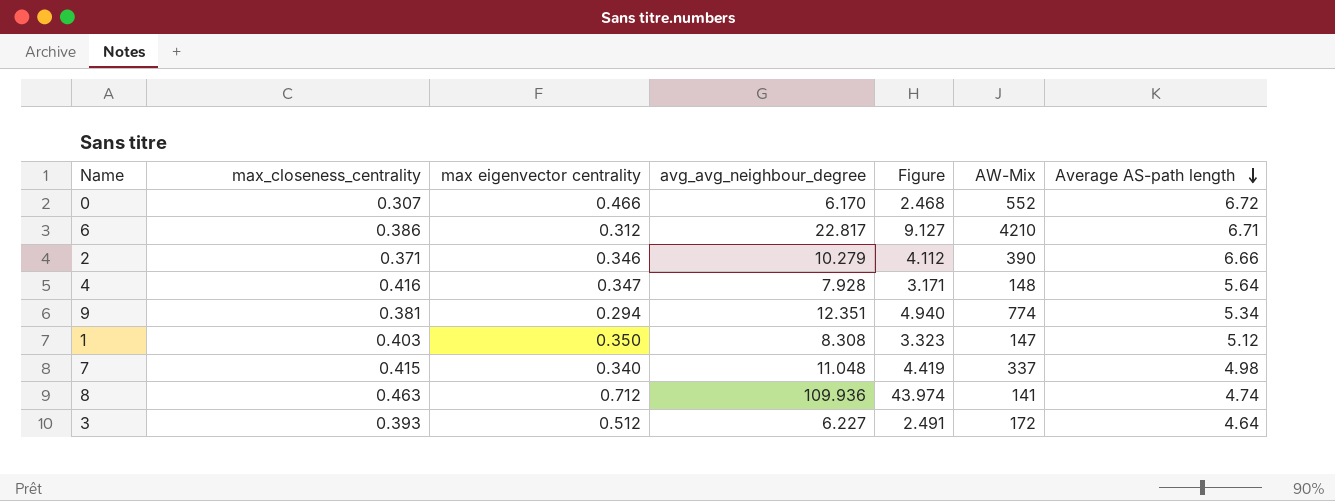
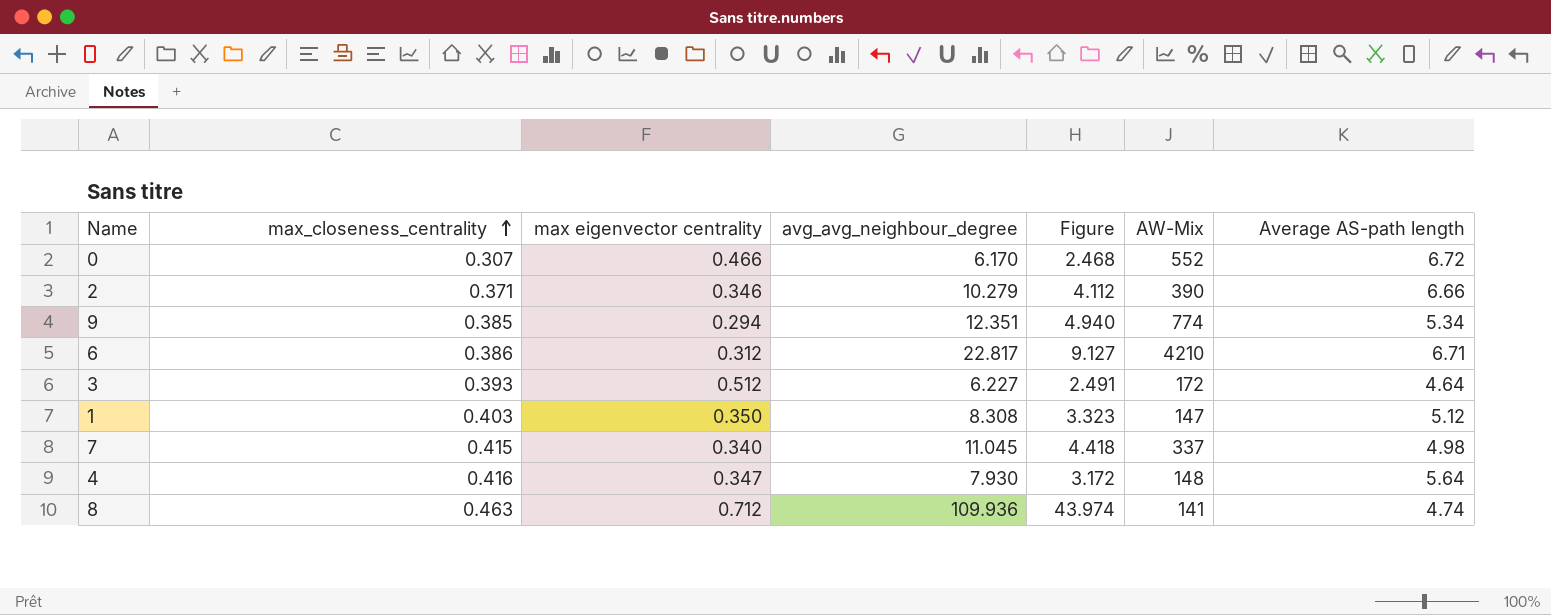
row order: Average AS-path length descending -> max_closeness_centrality ascending
9 | max_closeness_centrality: 0.381 -> 0.385
7 | avg_avg_neighbour_degree: 11.048 -> 11.045
7 | Figure: 4.419 -> 4.418
4 | avg_avg_neighbour_degree: 7.928 -> 7.930
4 | Figure: 3.171 -> 3.172

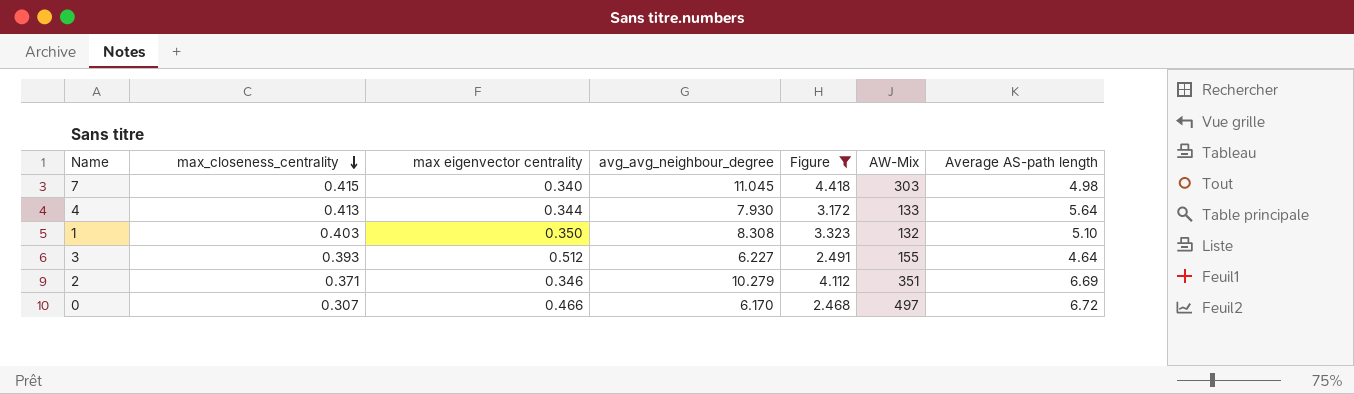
filter: none -> Figure <= 4.418
row order: max_closeness_centrality ascending -> max_closeness_centrality descending
7 | AW-Mix: 337 -> 303
4 | max_closeness_centrality: 0.416 -> 0.413
4 | max eigenvector centrality: 0.347 -> 0.344
4 | AW-Mix: 148 -> 133
1 | AW-Mix: 147 -> 132
1 | Average AS-path length: 5.12 -> 5.10
3 | AW-Mix: 172 -> 155
2 | AW-Mix: 390 -> 351
2 | Average AS-path length: 6.66 -> 6.69
0 | AW-Mix: 552 -> 497

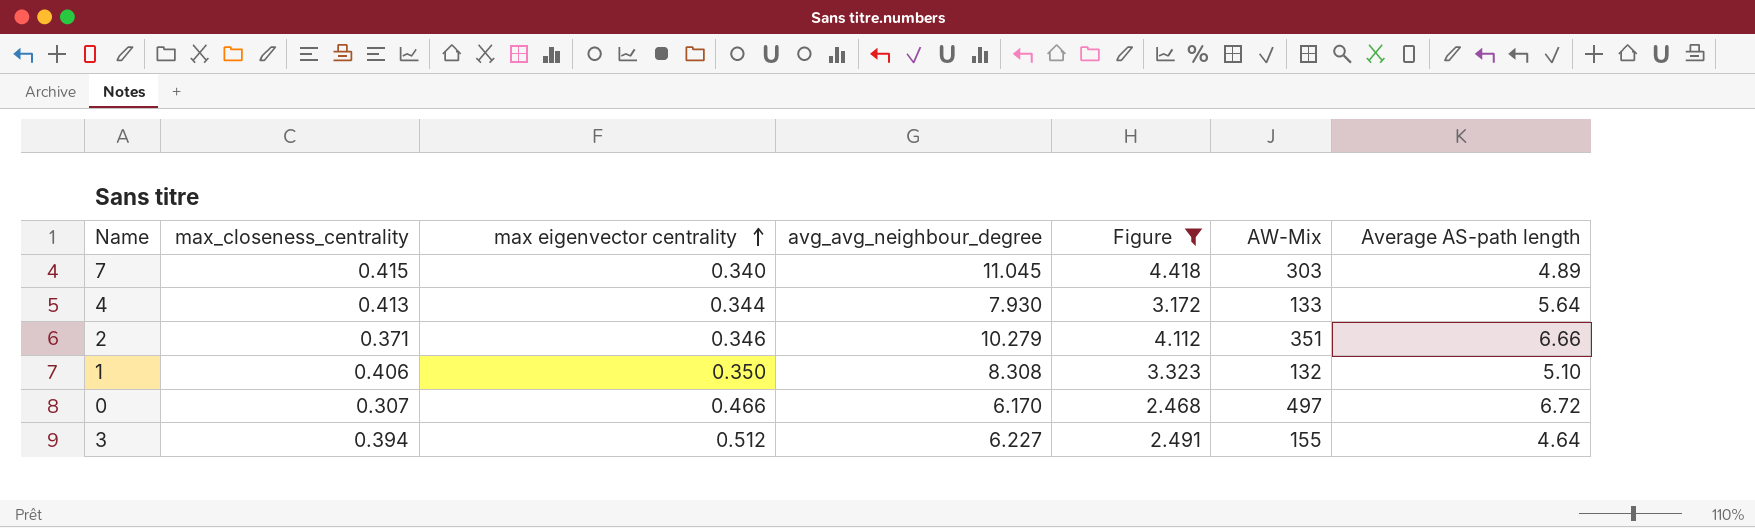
row order: max_closeness_centrality descending -> max eigenvector centrality ascending
7 | Average AS-path length: 4.98 -> 4.89
2 | Average AS-path length: 6.69 -> 6.66
1 | max_closeness_centrality: 0.403 -> 0.406
3 | max_closeness_centrality: 0.393 -> 0.394

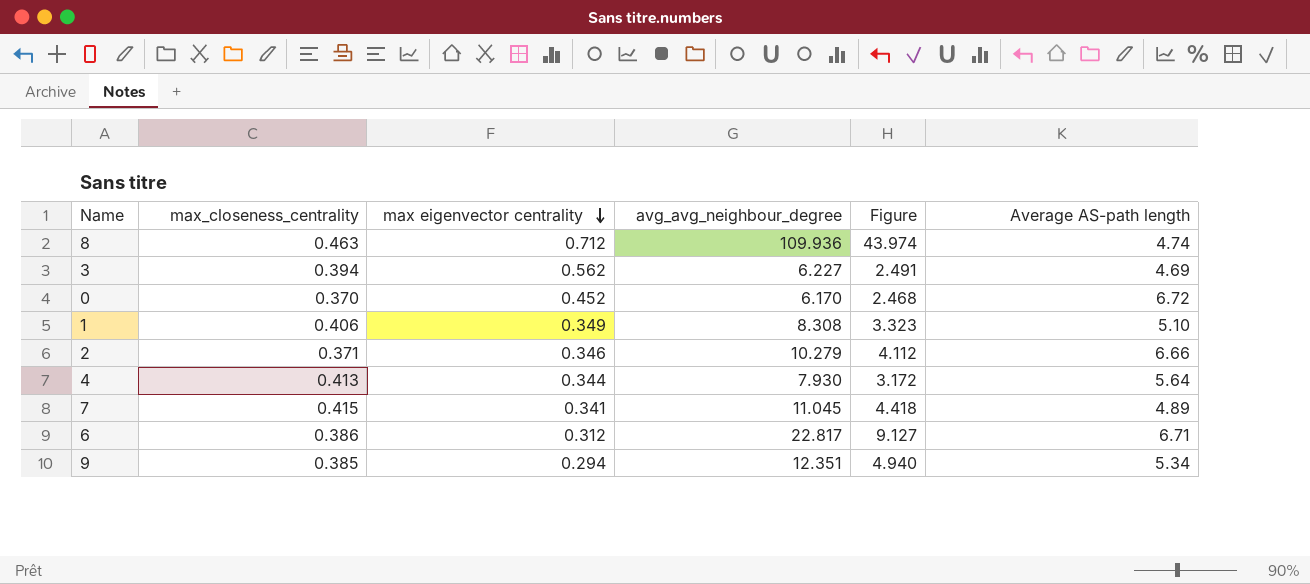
filter: Figure <= 4.418 -> none
row order: max eigenvector centrality ascending -> max eigenvector centrality descending
column AW-Mix | position: 6 -> none
3 | max eigenvector centrality: 0.512 -> 0.562
3 | Average AS-path length: 4.64 -> 4.69
0 | max_closeness_centrality: 0.307 -> 0.370
0 | max eigenvector centrality: 0.466 -> 0.452
1 | max eigenvector centrality: 0.350 -> 0.349
7 | max eigenvector centrality: 0.340 -> 0.341

